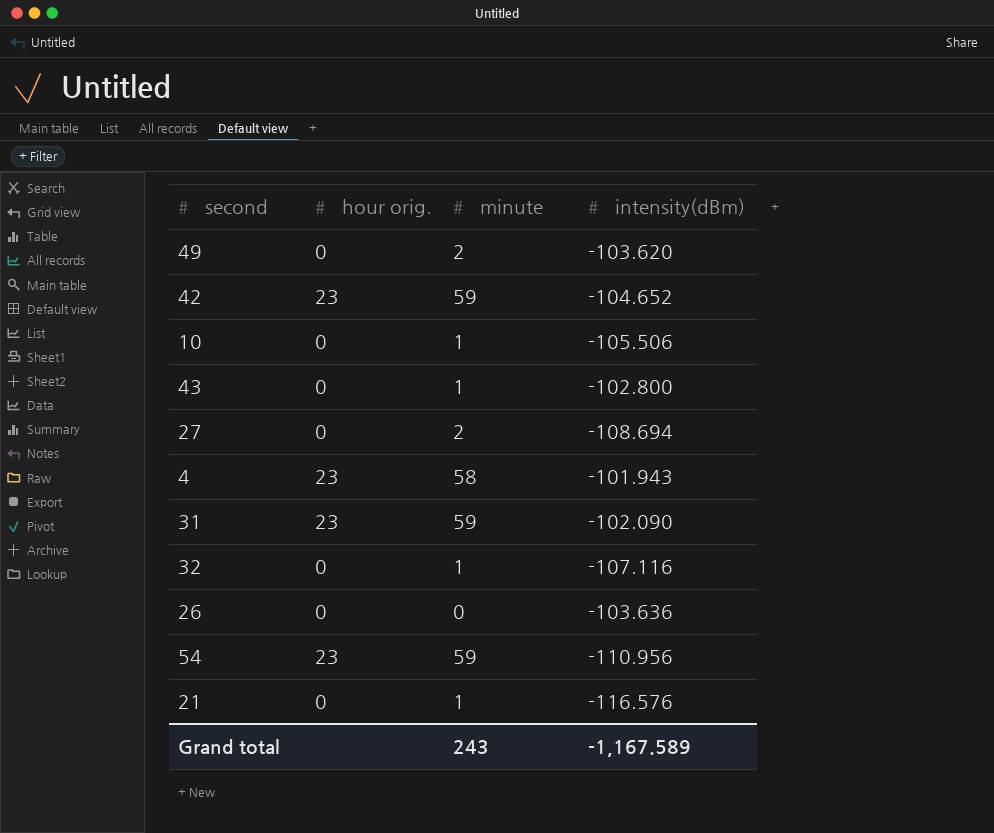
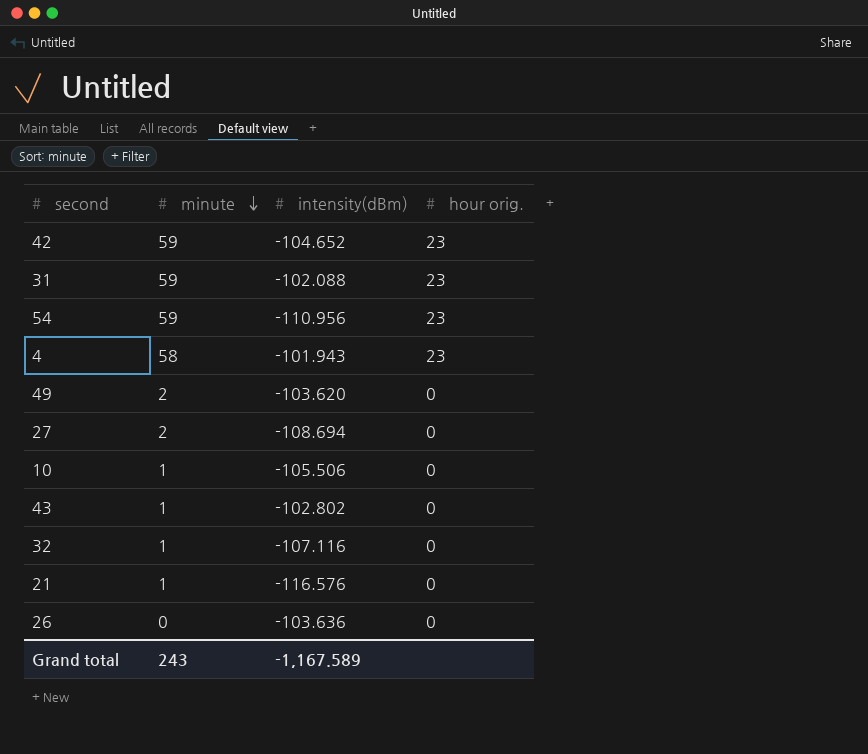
row order: none -> minute descending
column hour orig. | position: 2 -> 4
31 | intensity(dBm): -102.090 -> -102.088
43 | intensity(dBm): -102.800 -> -102.802

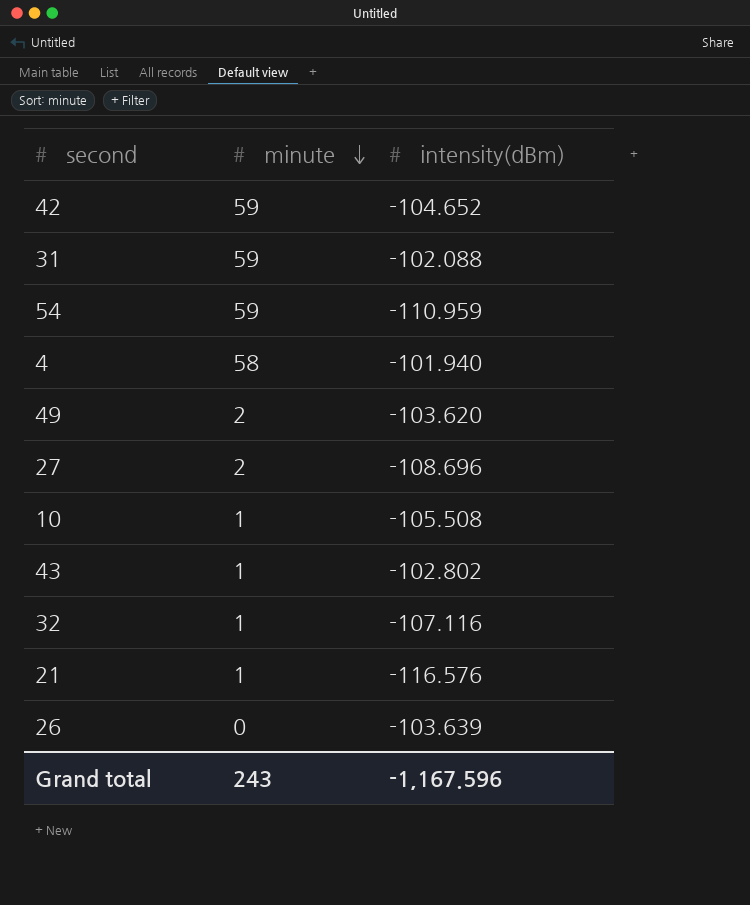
column hour orig. | position: 4 -> none
54 | intensity(dBm): -110.956 -> -110.959
4 | intensity(dBm): -101.943 -> -101.940
27 | intensity(dBm): -108.694 -> -108.696
10 | intensity(dBm): -105.506 -> -105.508
26 | intensity(dBm): -103.636 -> -103.639
Grand total | intensity(dBm): -1,167.589 -> -1,167.596

